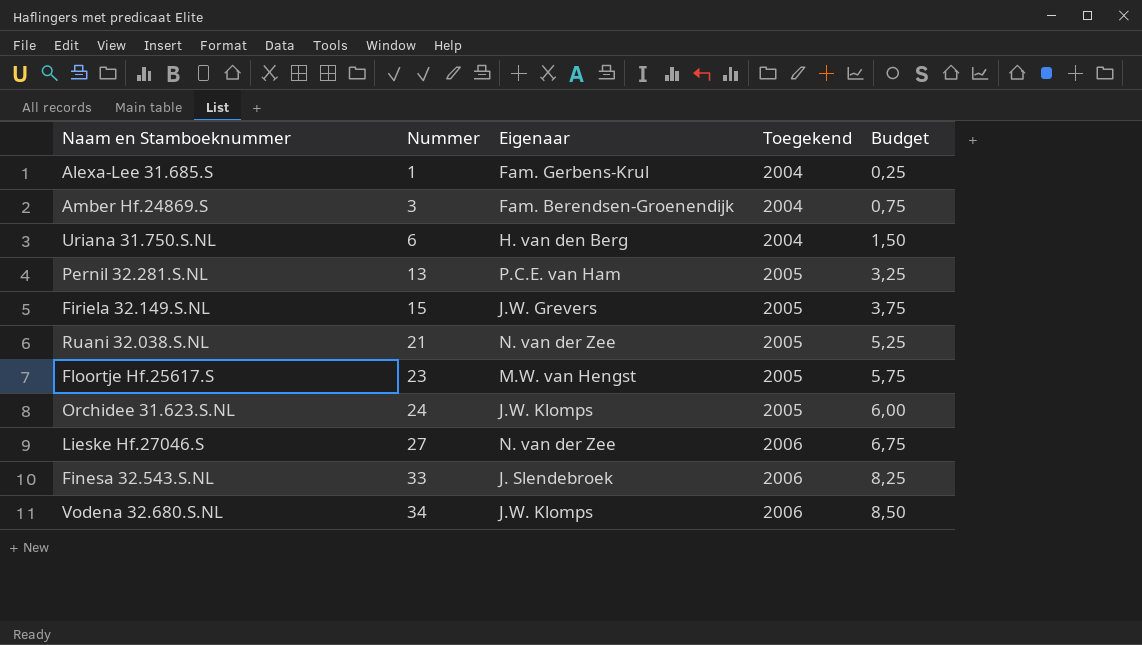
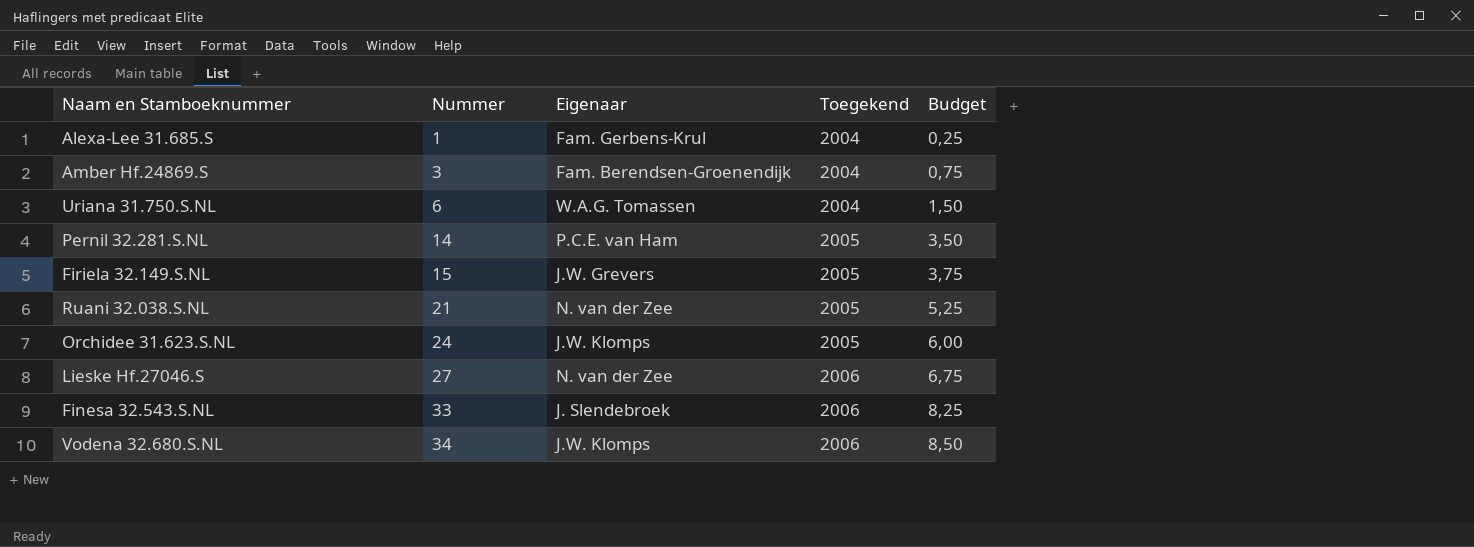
row Floortje Hf.25617.S: 23 | M.W. van Hengst | 2005 | 5,75 -> none
Uriana 31.750.S.NL | Eigenaar: H. van den Berg -> W.A.G. Tomassen
Pernil 32.281.S.NL | Nummer: 13 -> 14
Pernil 32.281.S.NL | Budget: 3,25 -> 3,50

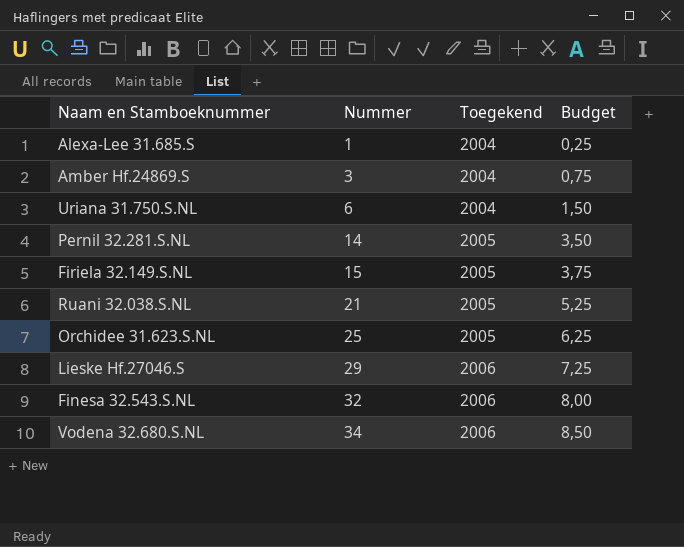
column Eigenaar | position: 3 -> none
Orchidee 31.623.S.NL | Nummer: 24 -> 25
Orchidee 31.623.S.NL | Budget: 6,00 -> 6,25
Lieske Hf.27046.S | Nummer: 27 -> 29
Lieske Hf.27046.S | Budget: 6,75 -> 7,25
Finesa 32.543.S.NL | Nummer: 33 -> 32
Finesa 32.543.S.NL | Budget: 8,25 -> 8,00

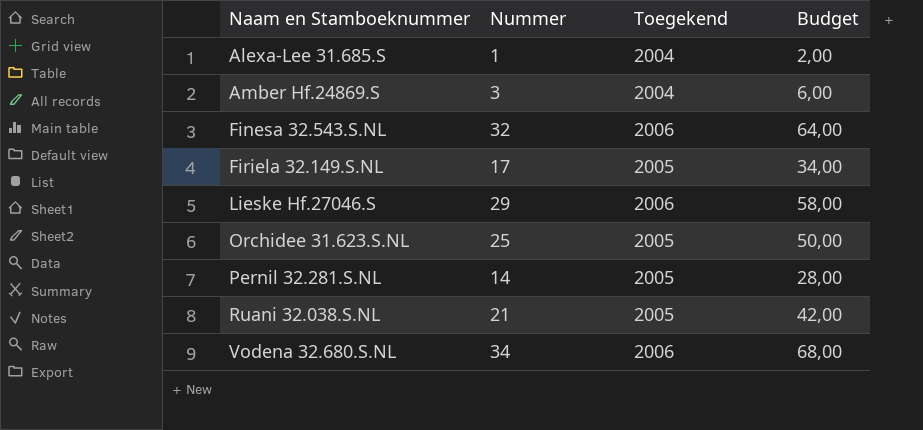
row order: Nummer ascending -> Naam en Stamboeknummer ascending
column Budget | formula: [Nummer] * 0,25 -> [Nummer] * 2
row Uriana 31.750.S.NL: 6 | 2004 | 1,50 -> none
Firiela 32.149.S.NL | Nummer: 15 -> 17

